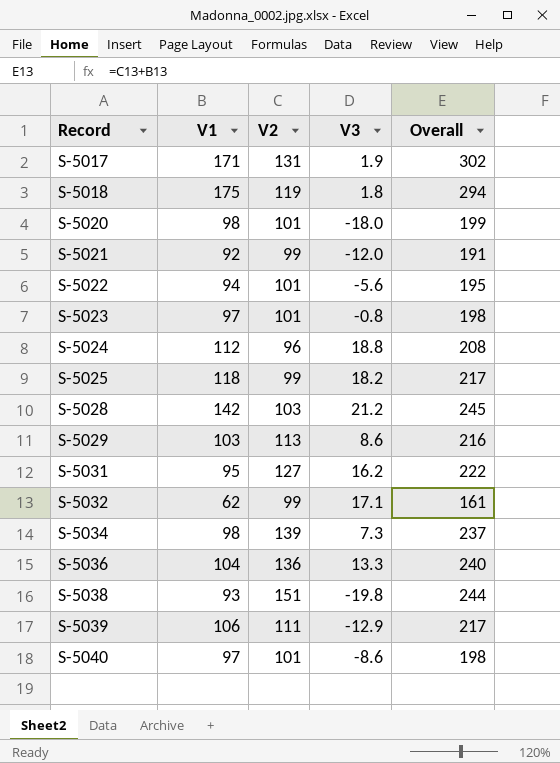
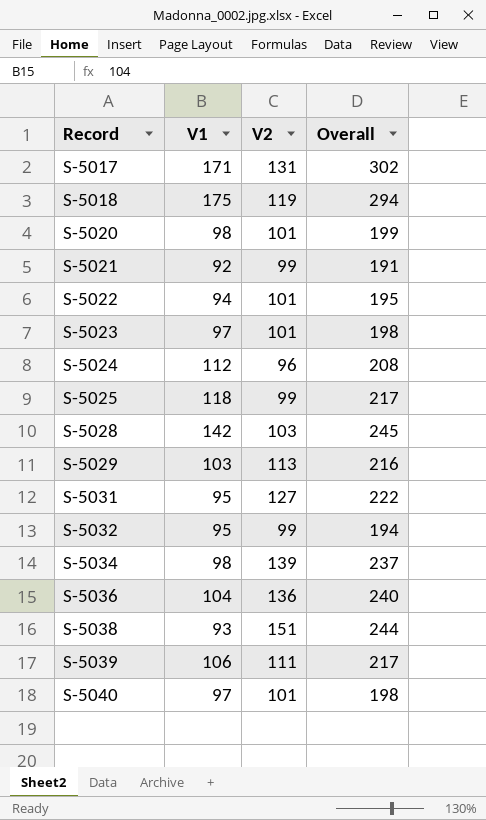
column V3 | position: 4 -> none
S-5032 | V1: 62 -> 95
S-5032 | Overall: 161 -> 194

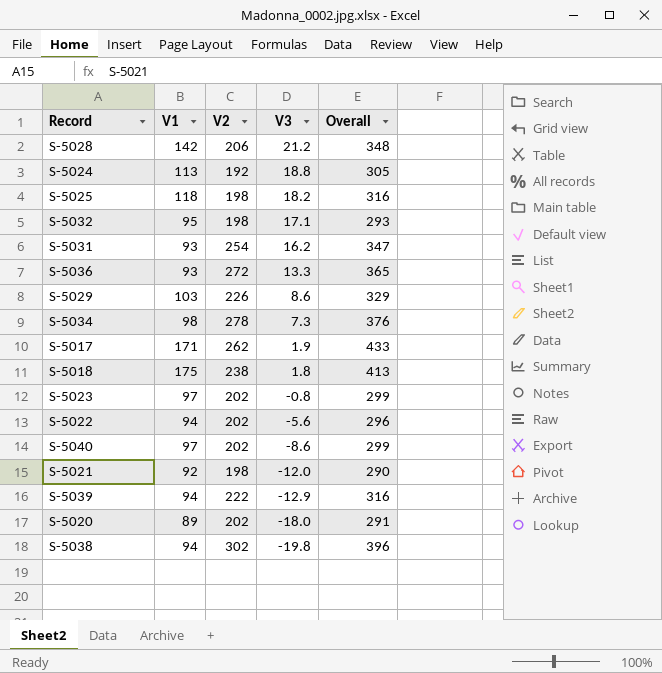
row order: Record ascending -> V3 descending
column V3 | position: none -> 4
S-5028 | V2: 103 -> 206
S-5028 | Overall: 245 -> 348
S-5024 | V1: 112 -> 113
S-5024 | V2: 96 -> 192
S-5024 | Overall: 208 -> 305
S-5025 | V2: 99 -> 198
S-5025 | Overall: 217 -> 316
S-5032 | V2: 99 -> 198
S-5032 | Overall: 194 -> 293
S-5031 | V1: 95 -> 93
S-5031 | V2: 127 -> 254
S-5031 | Overall: 222 -> 347
S-5036 | V1: 104 -> 93
S-5036 | V2: 136 -> 272
S-5036 | Overall: 240 -> 365
S-5029 | V2: 113 -> 226
S-5029 | Overall: 216 -> 329
S-5034 | V2: 139 -> 278
S-5034 | Overall: 237 -> 376
S-5017 | V2: 131 -> 262
S-5017 | Overall: 302 -> 433
S-5018 | V2: 119 -> 238
S-5018 | Overall: 294 -> 413
S-5023 | V2: 101 -> 202
S-5023 | Overall: 198 -> 299
S-5022 | V2: 101 -> 202
S-5022 | Overall: 195 -> 296
S-5040 | V2: 101 -> 202
S-5040 | Overall: 198 -> 299
S-5021 | V2: 99 -> 198
S-5021 | Overall: 191 -> 290
S-5039 | V1: 106 -> 94
S-5039 | V2: 111 -> 222
S-5039 | Overall: 217 -> 316
S-5020 | V1: 98 -> 89
S-5020 | V2: 101 -> 202
S-5020 | Overall: 199 -> 291
S-5038 | V1: 93 -> 94
S-5038 | V2: 151 -> 302
S-5038 | Overall: 244 -> 396

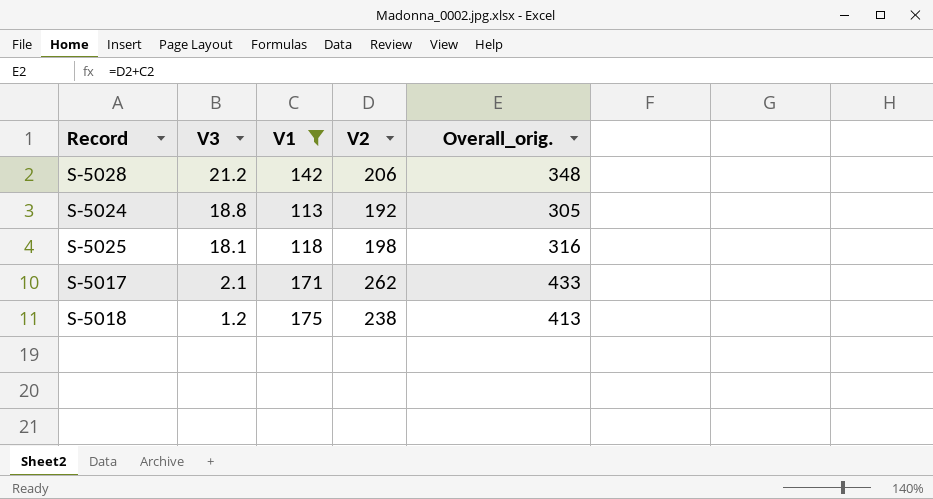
filter: none -> V1 >= 113
column V3 | position: 4 -> 2
column name: Overall -> Overall_orig.
S-5025 | V3: 18.2 -> 18.1
S-5017 | V3: 1.9 -> 2.1
S-5018 | V3: 1.8 -> 1.2

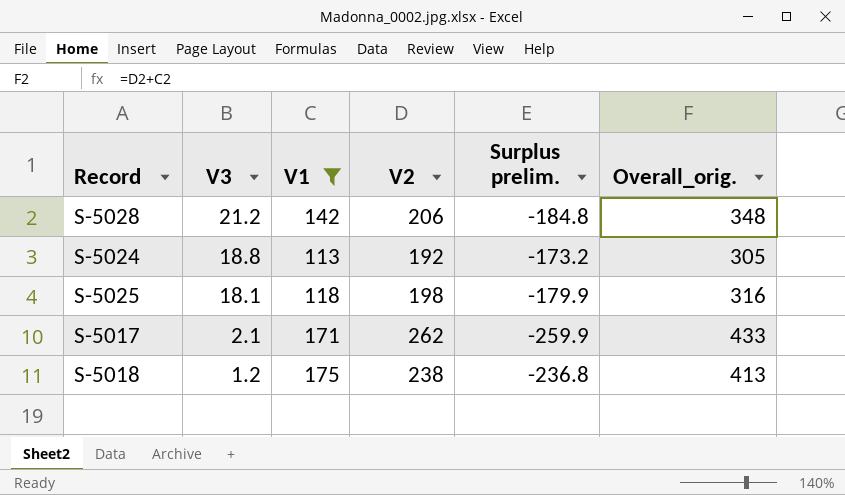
column Surplus prelim. | formula: none -> [V3] - [V2]

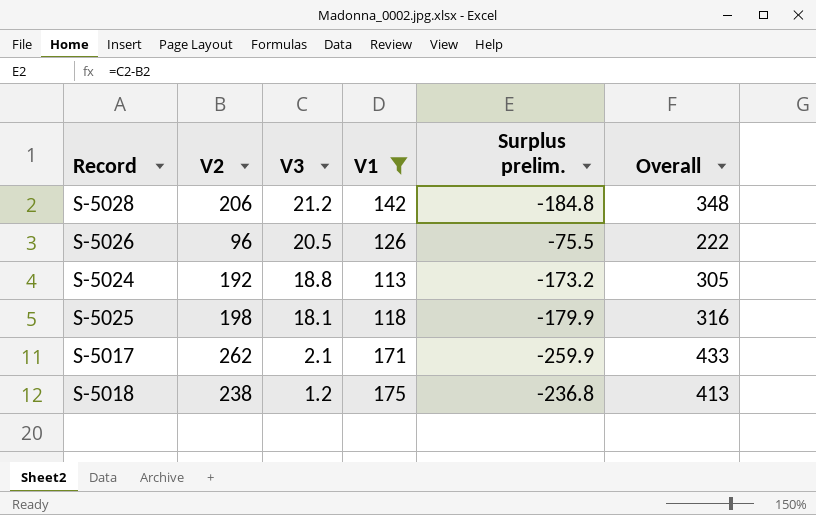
column V2 | position: 4 -> 2
column name: Overall_orig. -> Overall
row S-5026: none -> 96 | 20.5 | 126 | -75.5 | 222

